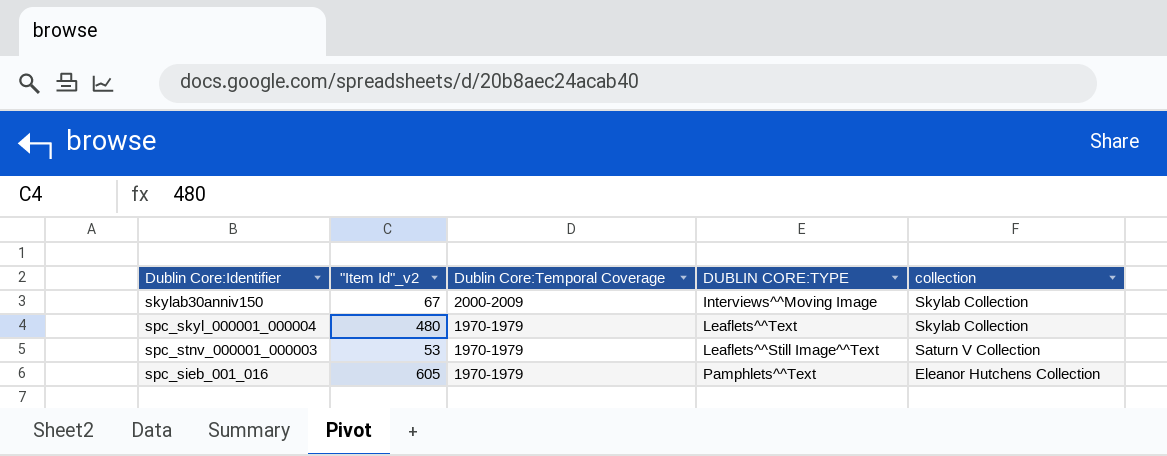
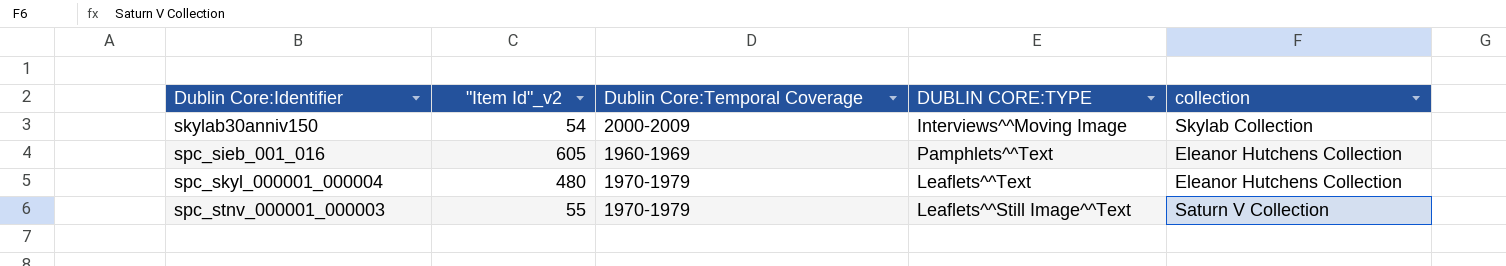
row order: Dublin Core:Temporal Coverage descending -> Dublin Core:Identifier ascending
skylab30anniv150 | "Item Id"_v2: 67 -> 54
spc_sieb_001_016 | Dublin Core:Temporal Coverage: 1970-1979 -> 1960-1969
spc_skyl_000001_000004 | collection: Skylab Collection -> Eleanor Hutchens Collection
spc_stnv_000001_000003 | "Item Id"_v2: 53 -> 55

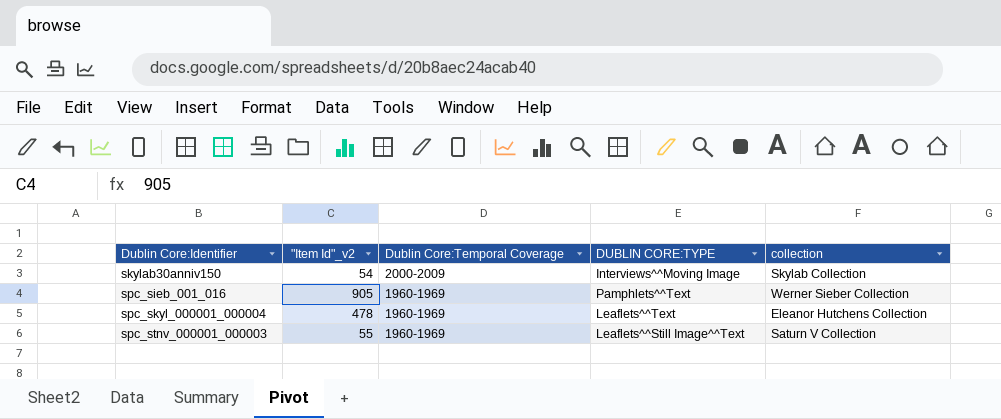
spc_sieb_001_016 | "Item Id"_v2: 605 -> 905
spc_sieb_001_016 | collection: Eleanor Hutchens Collection -> Werner Sieber Collection
spc_skyl_000001_000004 | "Item Id"_v2: 480 -> 478
spc_skyl_000001_000004 | Dublin Core:Temporal Coverage: 1970-1979 -> 1960-1969
spc_stnv_000001_000003 | Dublin Core:Temporal Coverage: 1970-1979 -> 1960-1969

